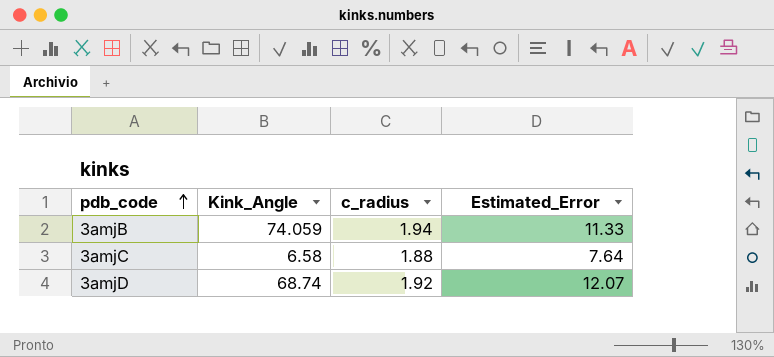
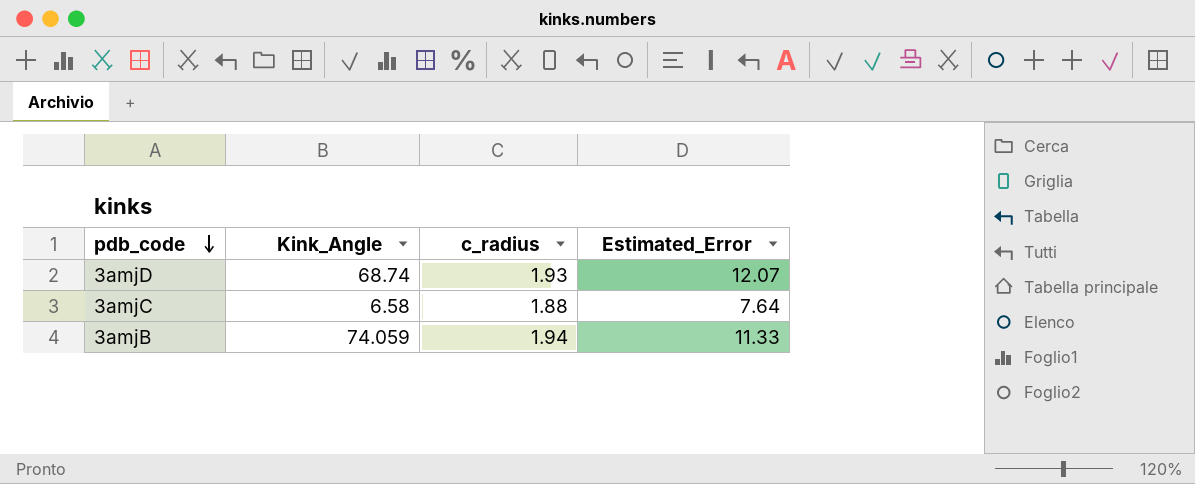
row order: pdb_code ascending -> pdb_code descending
3amjD | c_radius: 1.92 -> 1.93

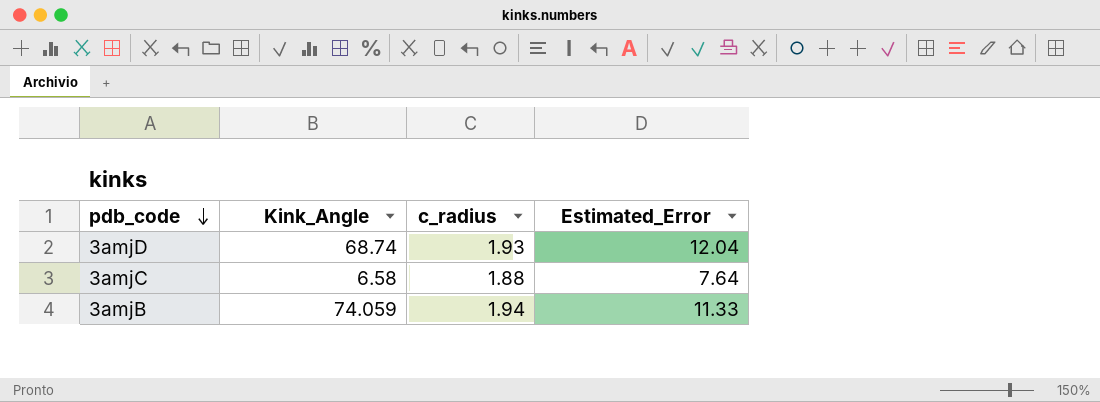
3amjD | Estimated_Error: 12.07 -> 12.04

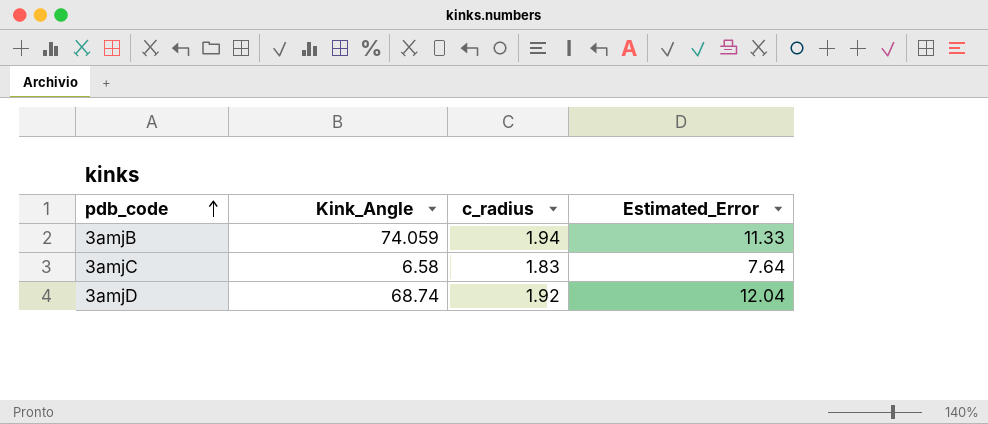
row order: pdb_code descending -> pdb_code ascending
3amjC | c_radius: 1.88 -> 1.83
3amjD | c_radius: 1.93 -> 1.92

